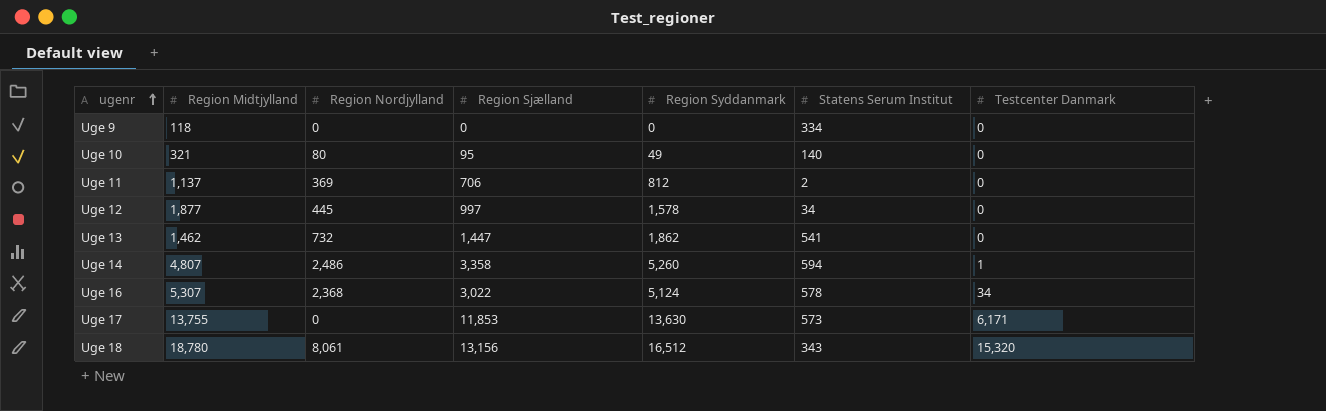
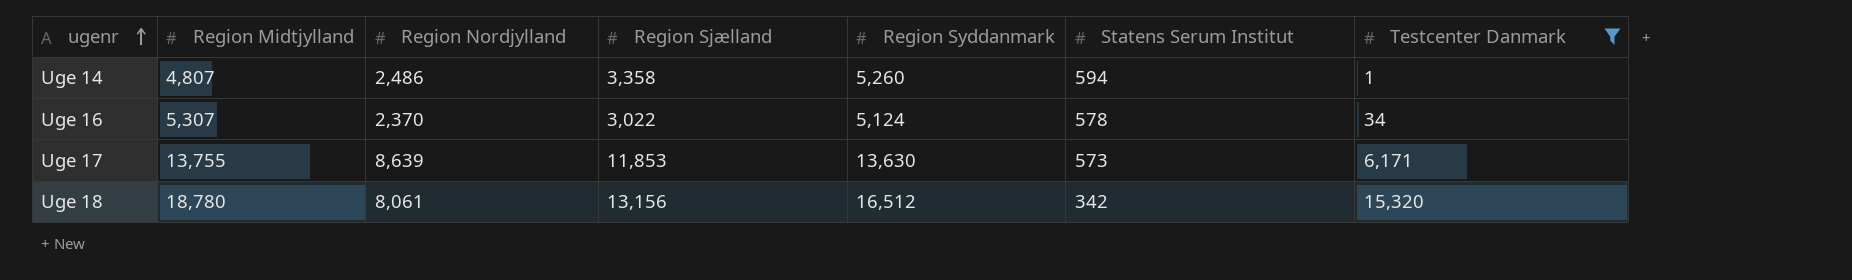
filter: none -> Testcenter Danmark != 0
Uge 16 | Region Nordjylland: 2,368 -> 2,370
Uge 17 | Region Nordjylland: 0 -> 8,639
Uge 18 | Statens Serum Institut: 343 -> 342

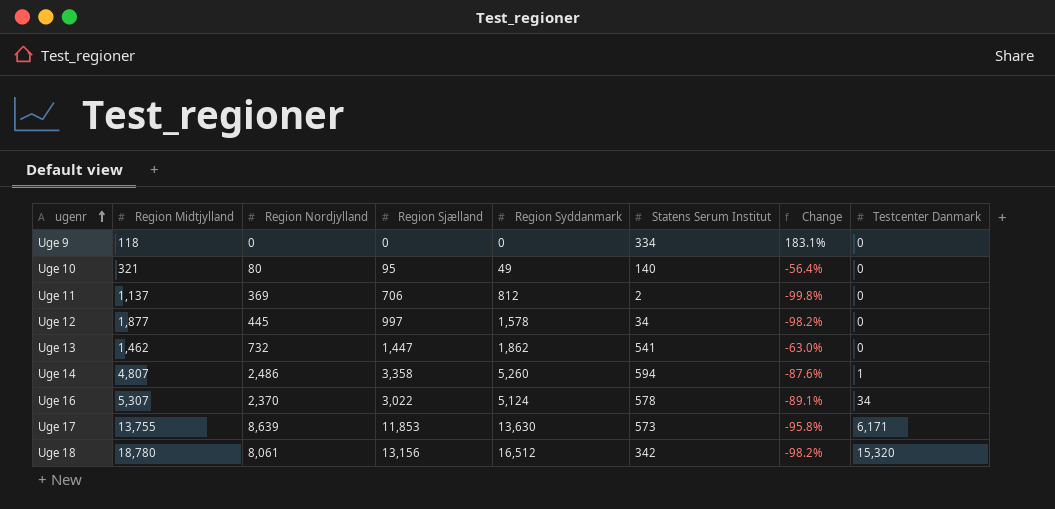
filter: Testcenter Danmark != 0 -> none
column Change | formula: none -> ([Statens Serum Institut] - [Region Midtjylland]) / [Region Midtjylland]

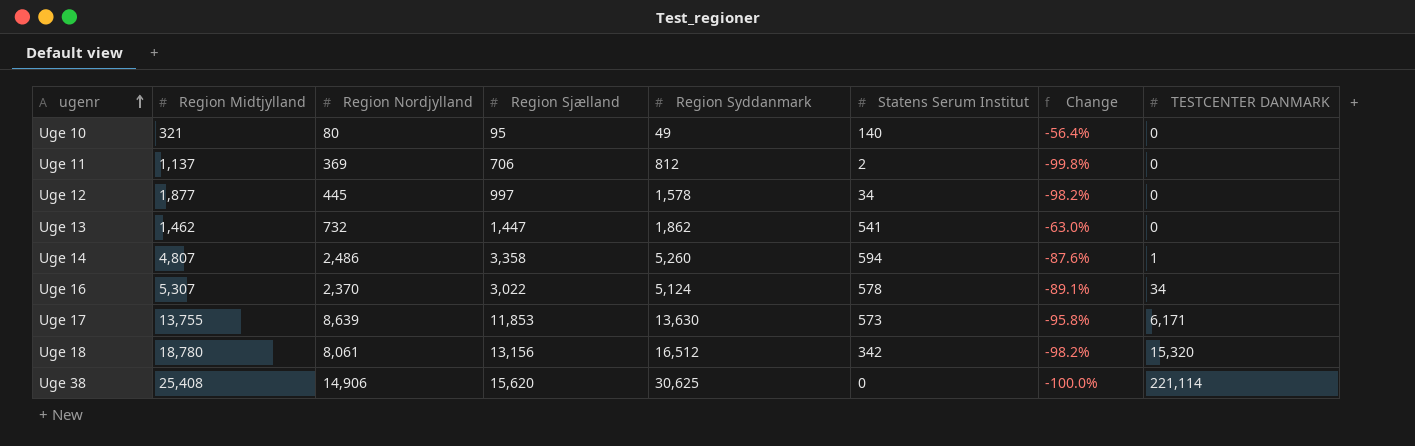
column name: Testcenter Danmark -> TESTCENTER DANMARK
row Uge 9: 118 | 0 | 0 | 0 | 334 | 183.1% | 0 -> none
row Uge 38: none -> 25,408 | 14,906 | 15,620 | 30,625 | 0 | -100.0% | 221,114

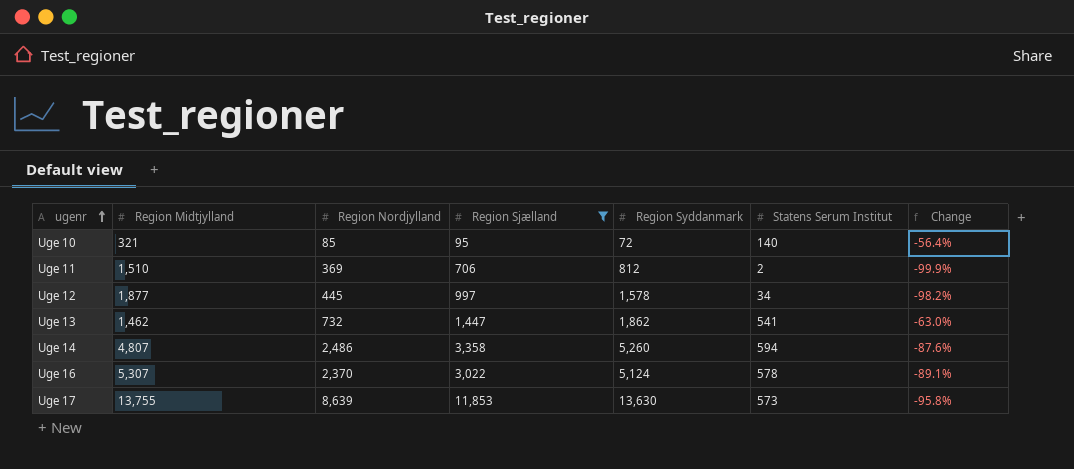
filter: none -> Region Sjælland <= 11,853
column TESTCENTER DANMARK | position: 8 -> none
Uge 10 | Region Nordjylland: 80 -> 85
Uge 10 | Region Syddanmark: 49 -> 72
Uge 11 | Region Midtjylland: 1,137 -> 1,510
Uge 11 | Change: -99.8% -> -99.9%

